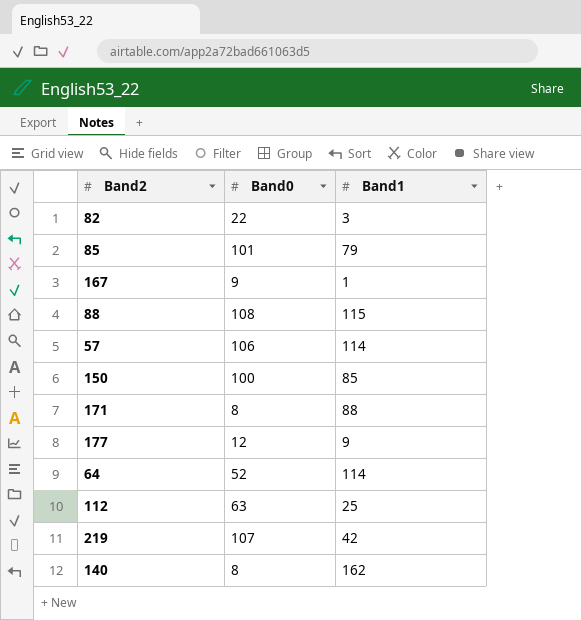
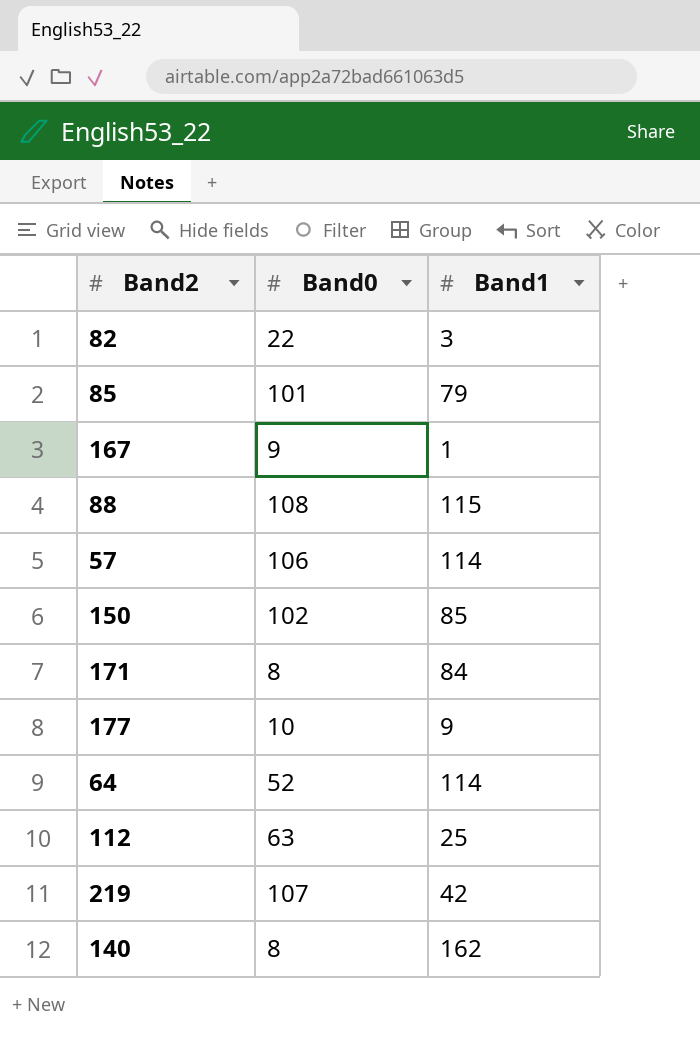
150 | Band0: 100 -> 102
171 | Band1: 88 -> 84
177 | Band0: 12 -> 10

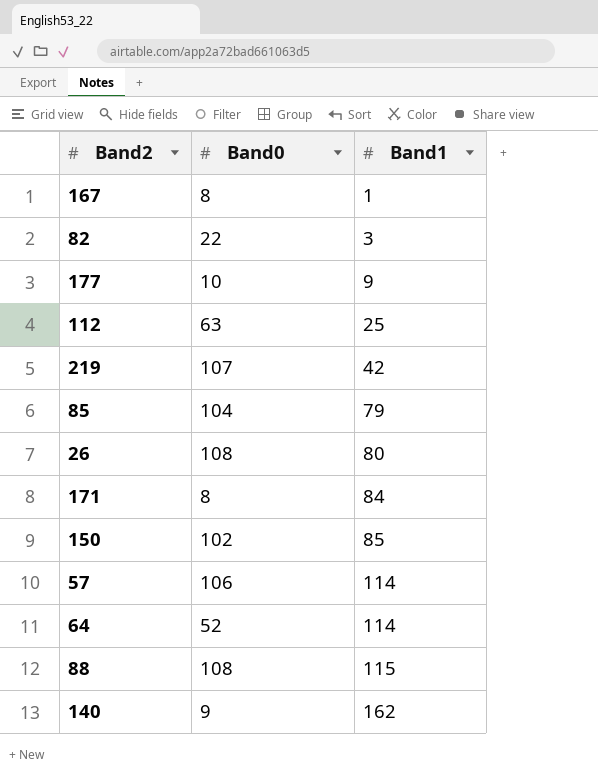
row order: none -> Band1 ascending
167 | Band0: 9 -> 8
85 | Band0: 101 -> 104
row 26: none -> 108 | 80
140 | Band0: 8 -> 9

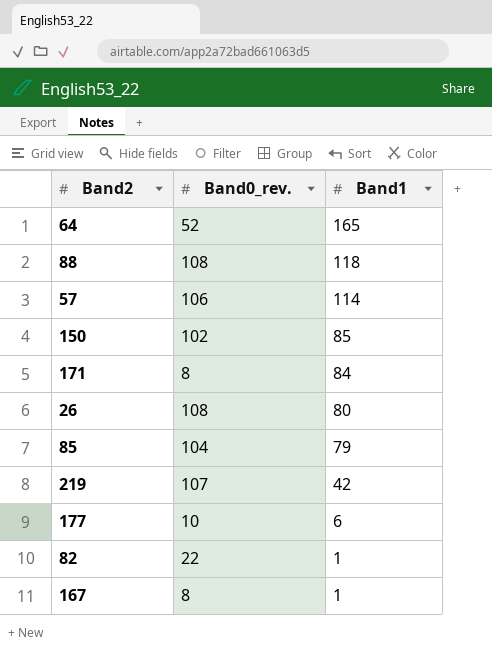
row order: Band1 ascending -> Band1 descending
column name: Band0 -> Band0_rev.
row 112: 63 | 25 -> none
row 140: 9 | 162 -> none
64 | Band1: 114 -> 165
88 | Band1: 115 -> 118
177 | Band1: 9 -> 6
82 | Band1: 3 -> 1

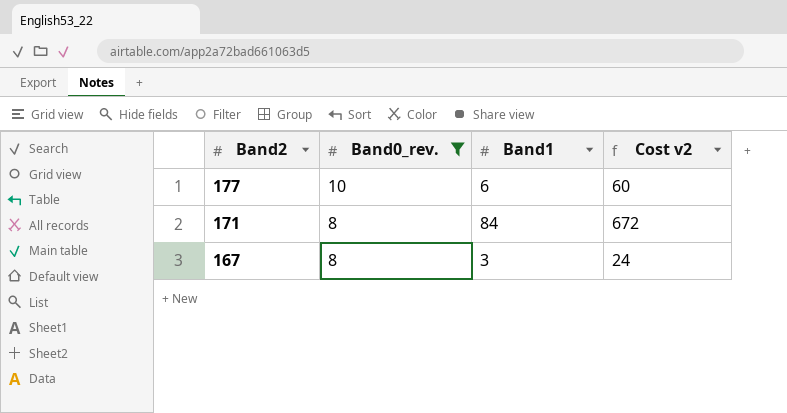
filter: none -> Band0_rev. <= 10
row order: Band1 descending -> Band2 descending
column Cost v2 | formula: none -> [Band0_rev.] * [Band1]
167 | Band1: 1 -> 3

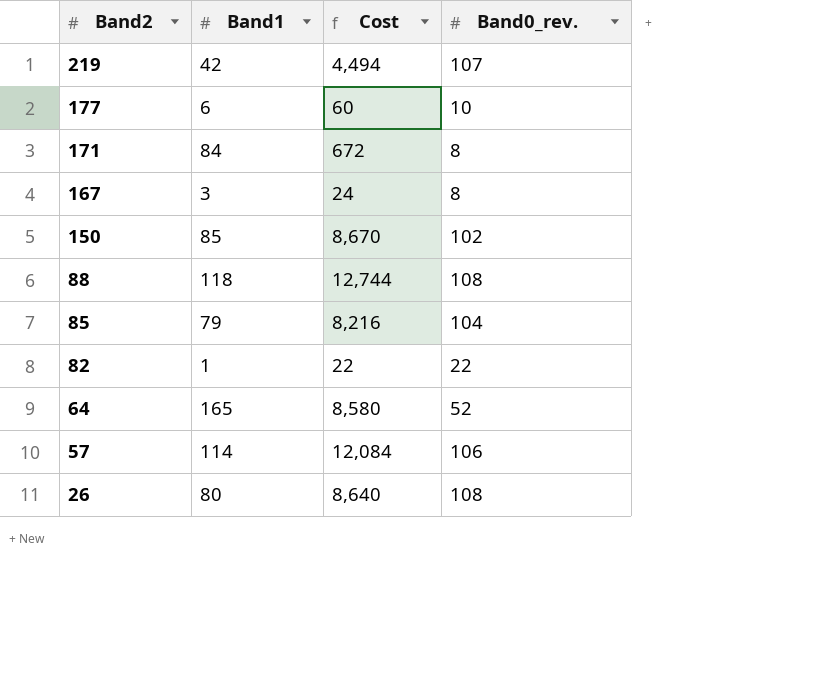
filter: Band0_rev. <= 10 -> none
column name: Cost v2 -> Cost
column Band0_rev. | position: 2 -> 4

